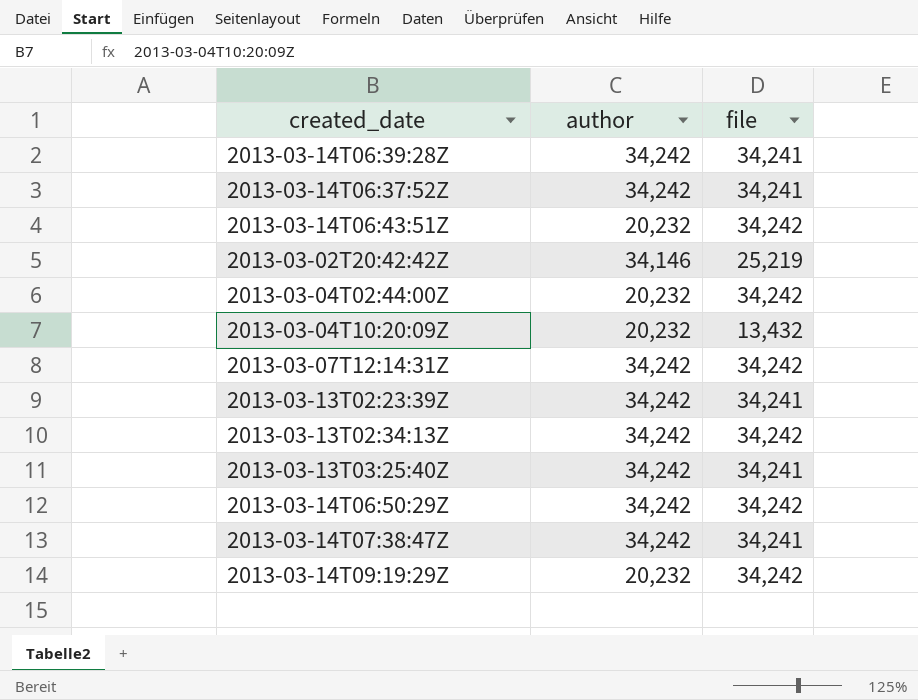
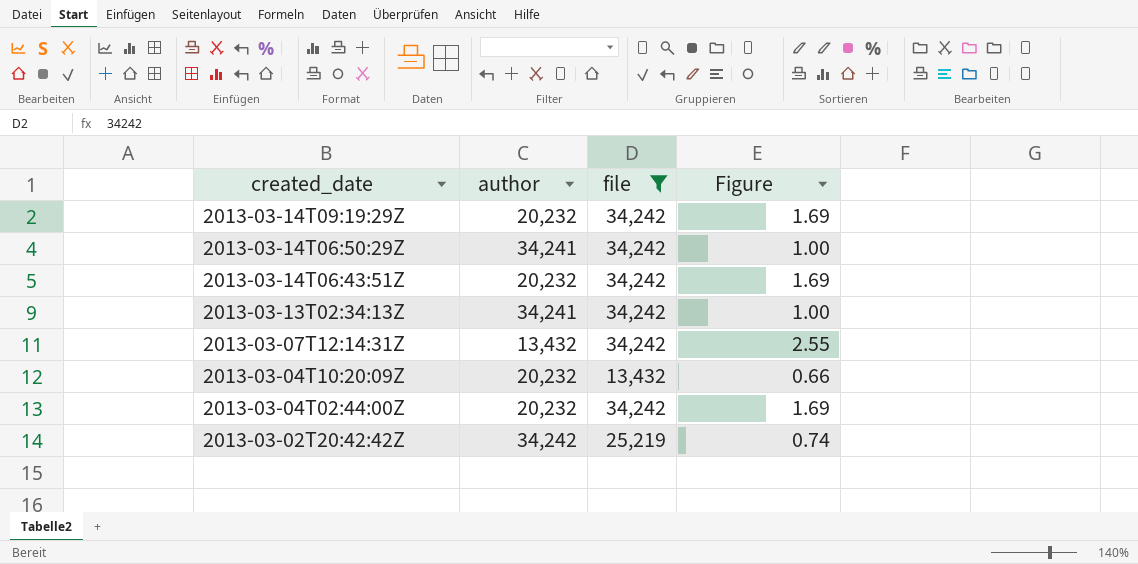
filter: none -> file != 34,241
row order: none -> created_date descending
column Figure | formula: none -> [file] / [author]
2013-03-14T06:50:29Z | author: 34,242 -> 34,241
2013-03-13T02:34:13Z | author: 34,242 -> 34,241
2013-03-07T12:14:31Z | author: 34,242 -> 13,432
2013-03-02T20:42:42Z | author: 34,146 -> 34,242

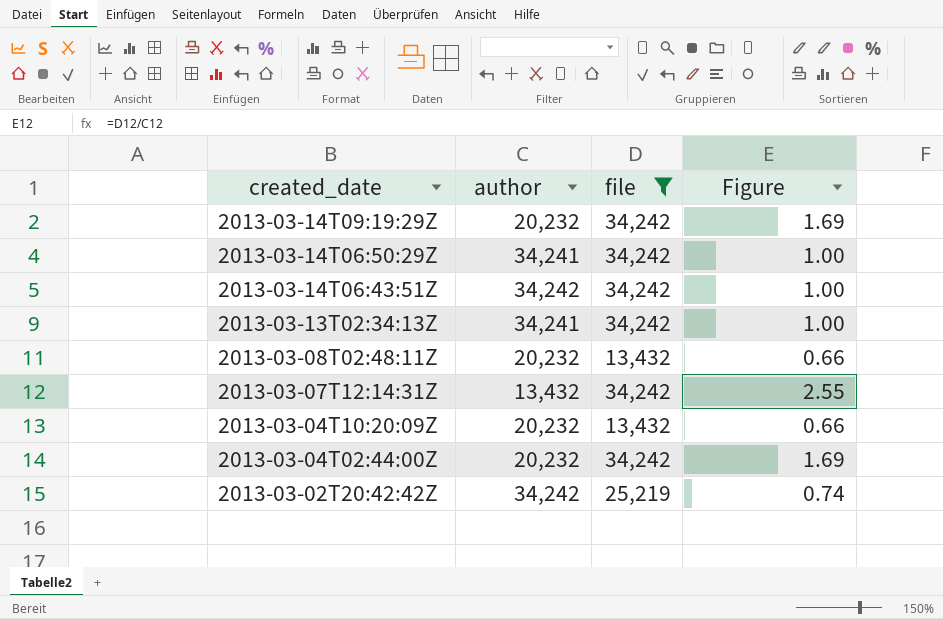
2013-03-14T06:43:51Z | author: 20,232 -> 34,242
2013-03-14T06:43:51Z | Figure: 1.69 -> 1.00
row 2013-03-08T02:48:11Z: none -> 20,232 | 13,432 | 0.66

